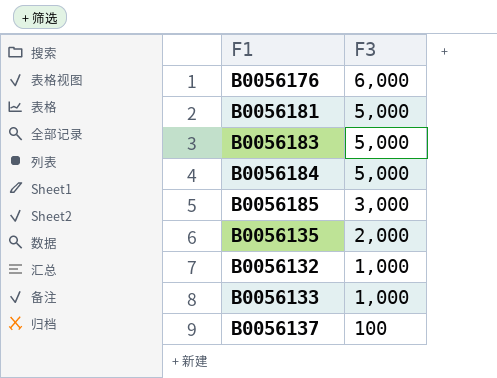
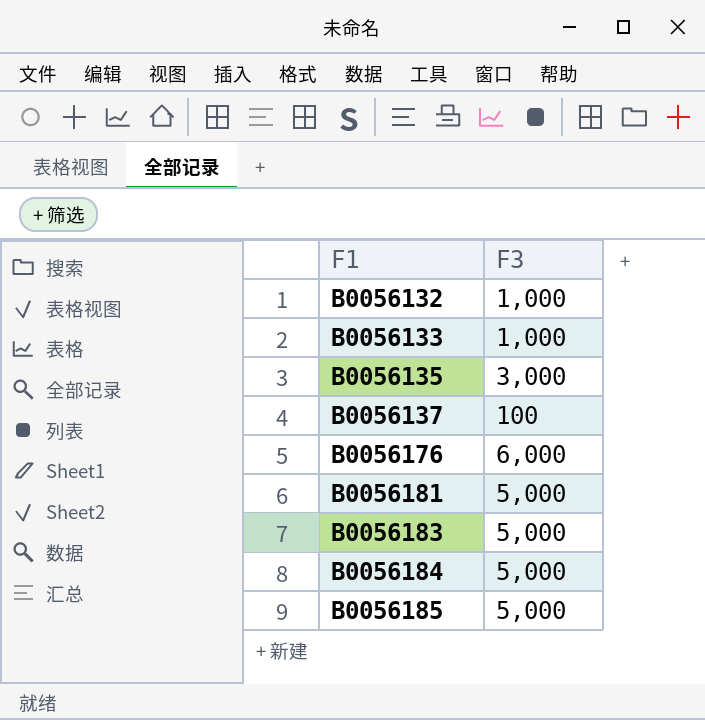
row order: F3 descending -> F1 ascending
B0056135 | F3: 2,000 -> 3,000
B0056185 | F3: 3,000 -> 5,000

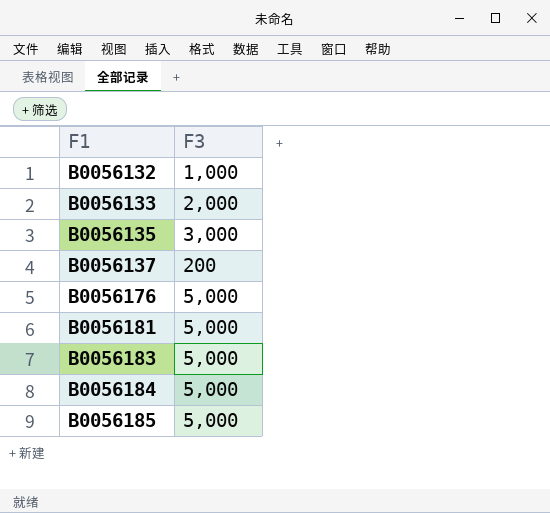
B0056133 | F3: 1,000 -> 2,000
B0056137 | F3: 100 -> 200
B0056176 | F3: 6,000 -> 5,000

